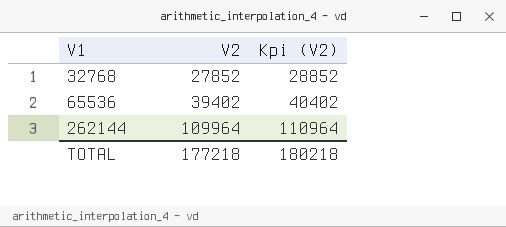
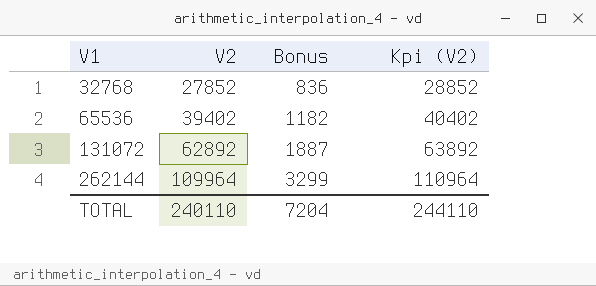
column Bonus | formula: none -> [V2] * 0.03
row 131072: none -> 62892 | 1887 | 63892
TOTAL | V2: 177218 -> 240110
TOTAL | Kpi (V2): 180218 -> 244110

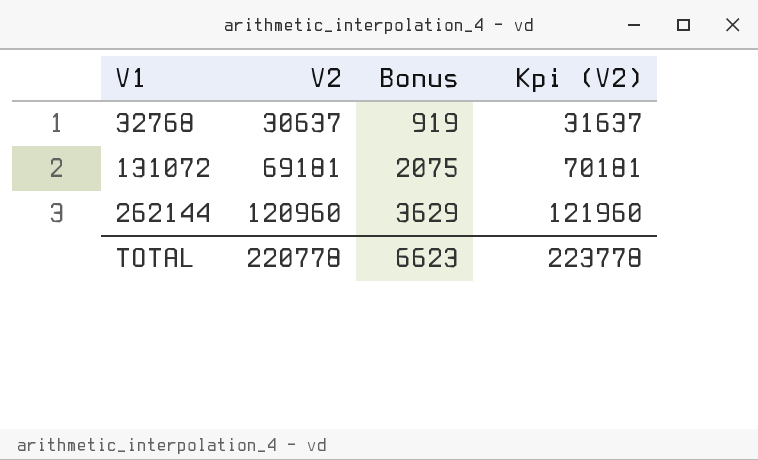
row 65536: 39402 | 1182 | 40402 -> none
32768 | V2: 27852 -> 30637
32768 | Bonus: 836 -> 919
32768 | Kpi (V2): 28852 -> 31637
131072 | V2: 62892 -> 69181
131072 | Bonus: 1887 -> 2075
131072 | Kpi (V2): 63892 -> 70181
262144 | V2: 109964 -> 120960
262144 | Bonus: 3299 -> 3629
262144 | Kpi (V2): 110964 -> 121960
TOTAL | V2: 240110 -> 220778
TOTAL | Bonus: 7204 -> 6623
TOTAL | Kpi (V2): 244110 -> 223778

